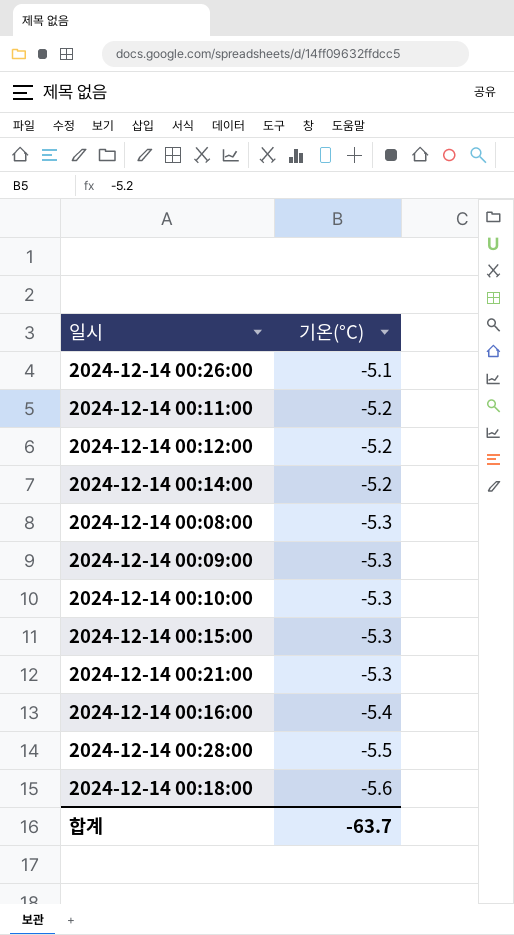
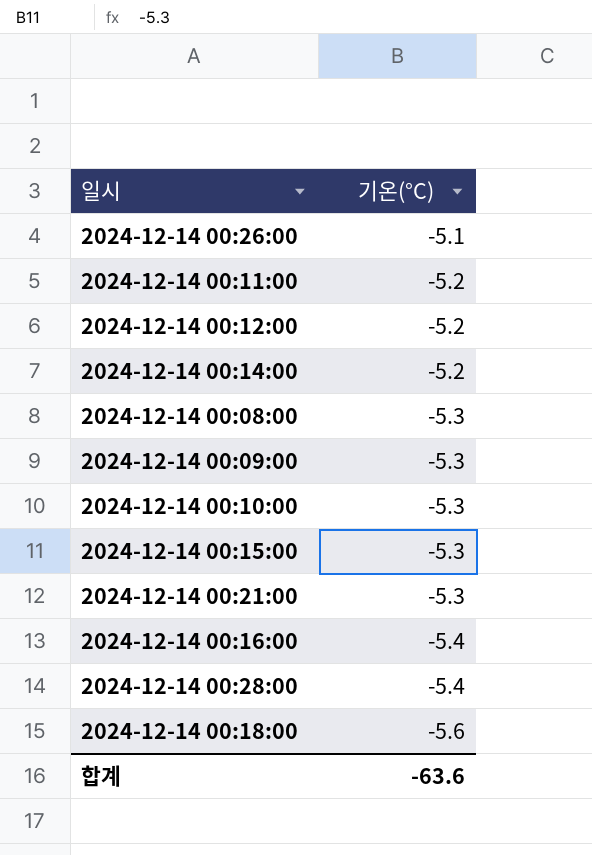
2024-12-14 00:28:00 | 기온(°C): -5.5 -> -5.4
합계 | 기온(°C): -63.7 -> -63.6

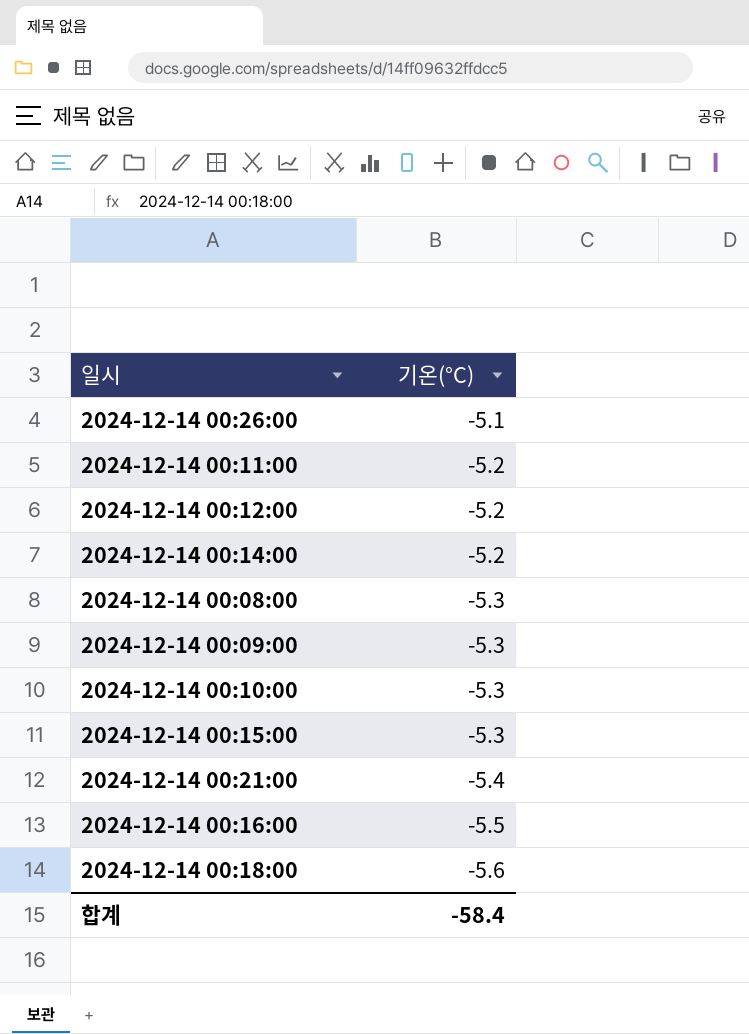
row 2024-12-14 00:28:00: -5.4 -> none
2024-12-14 00:21:00 | 기온(°C): -5.3 -> -5.4
2024-12-14 00:16:00 | 기온(°C): -5.4 -> -5.5
합계 | 기온(°C): -63.6 -> -58.4

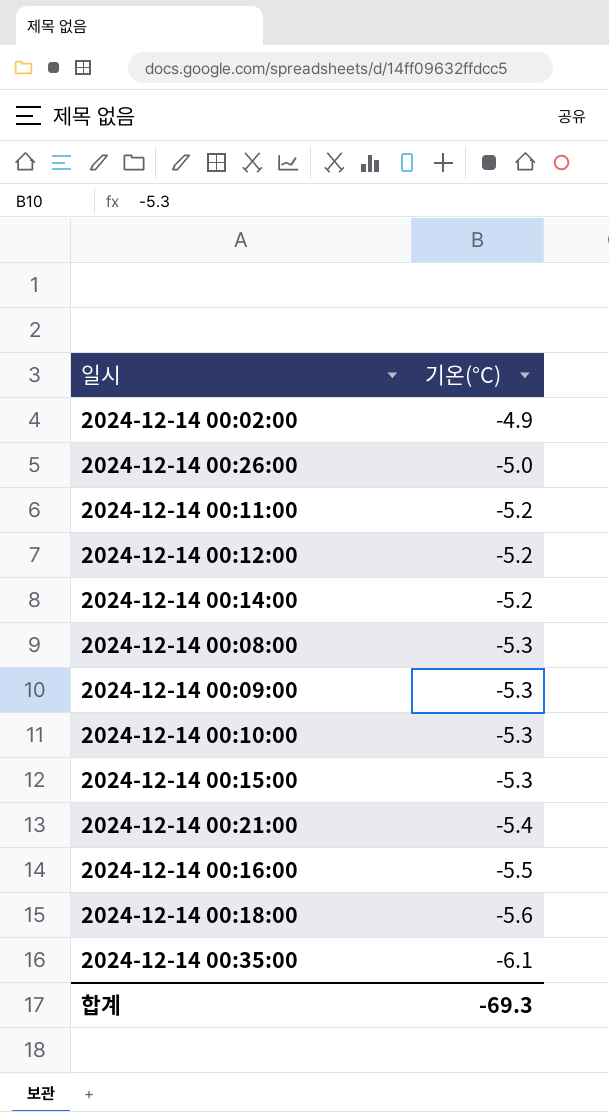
row 2024-12-14 00:02:00: none -> -4.9
2024-12-14 00:26:00 | 기온(°C): -5.1 -> -5.0
row 2024-12-14 00:35:00: none -> -6.1
합계 | 기온(°C): -58.4 -> -69.3

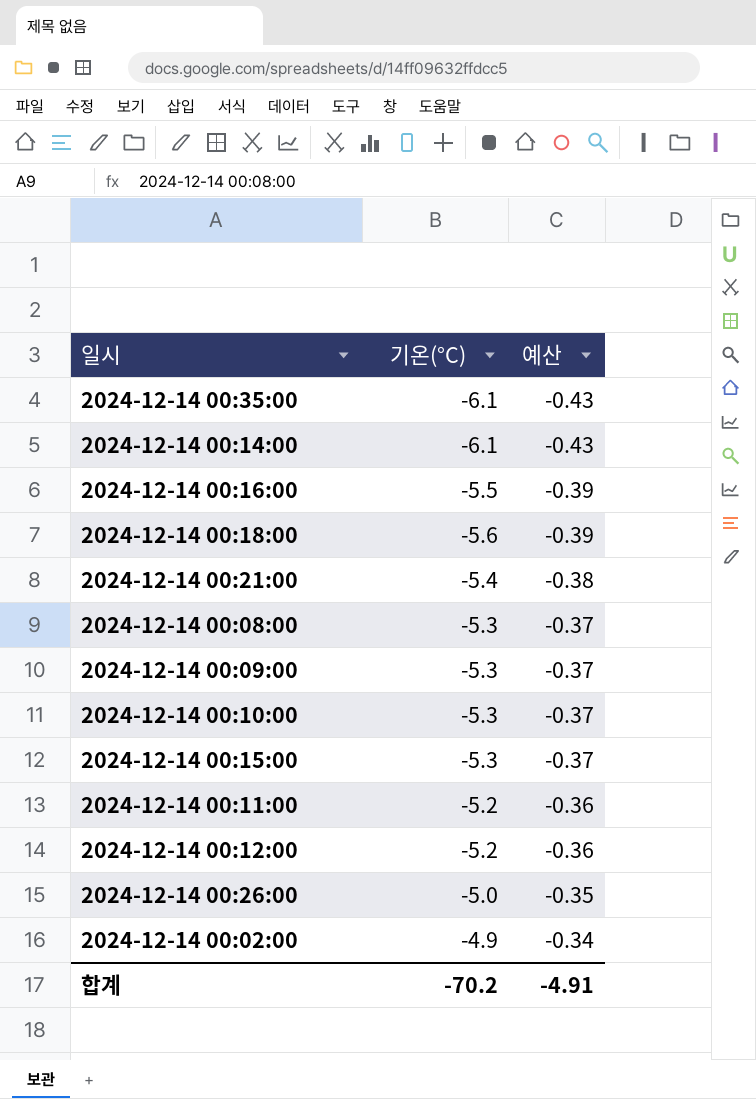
row order: 기온(°C) descending -> 예산 ascending
column 예산 | formula: none -> [기온(°C)] * 0.07
2024-12-14 00:14:00 | 기온(°C): -5.2 -> -6.1
합계 | 기온(°C): -69.3 -> -70.2

